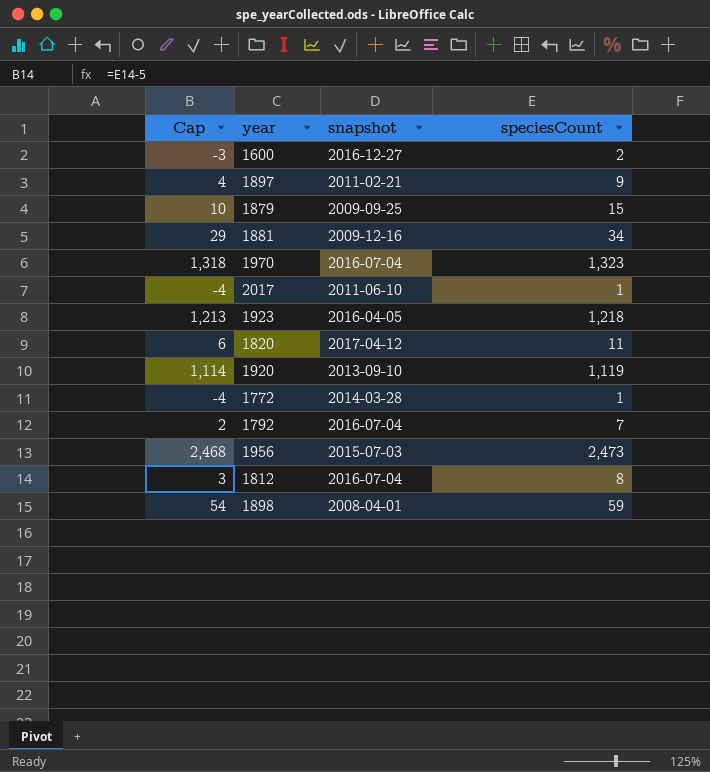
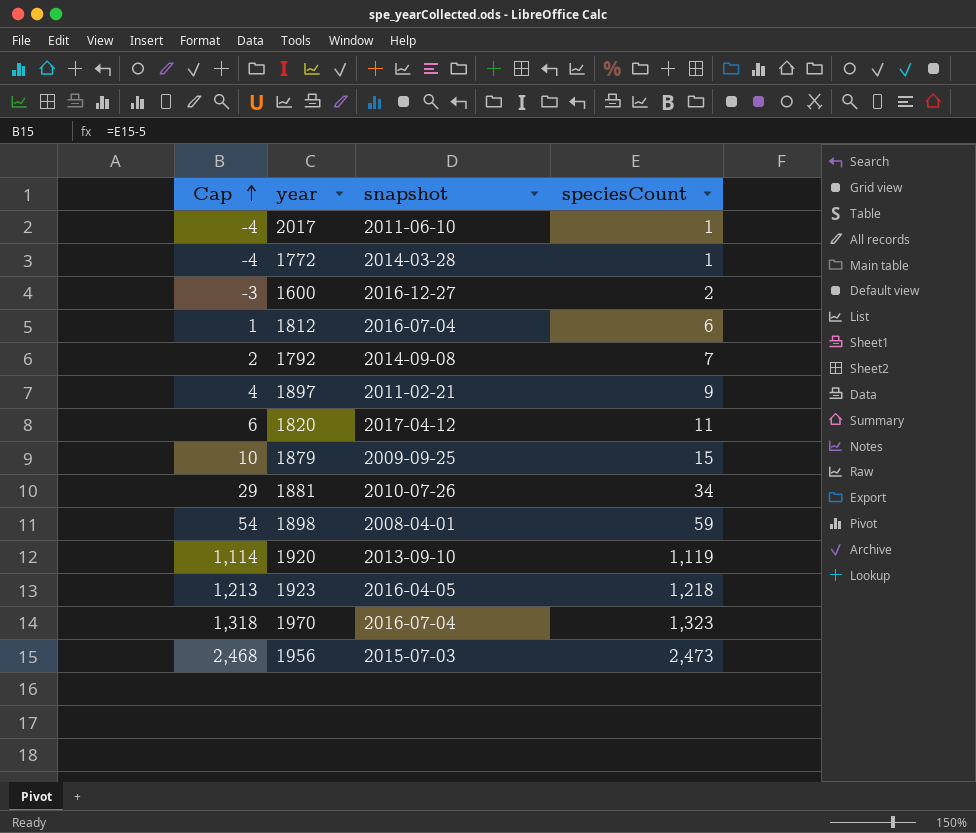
row order: none -> Cap ascending
1812 | Cap: 3 -> 1
1812 | speciesCount: 8 -> 6
1792 | snapshot: 2016-07-04 -> 2014-09-08
1881 | snapshot: 2009-12-16 -> 2010-07-26

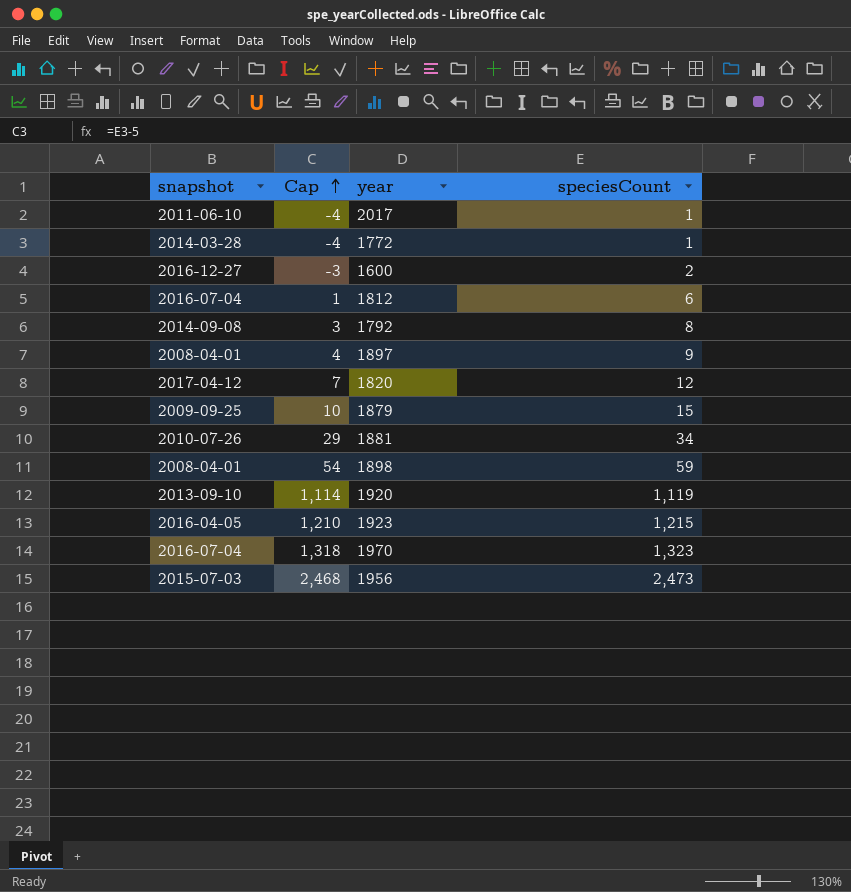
column snapshot | position: 3 -> 1
1792 | Cap: 2 -> 3
1792 | speciesCount: 7 -> 8
1897 | snapshot: 2011-02-21 -> 2008-04-01
1820 | Cap: 6 -> 7
1820 | speciesCount: 11 -> 12
1923 | Cap: 1,213 -> 1,210
1923 | speciesCount: 1,218 -> 1,215

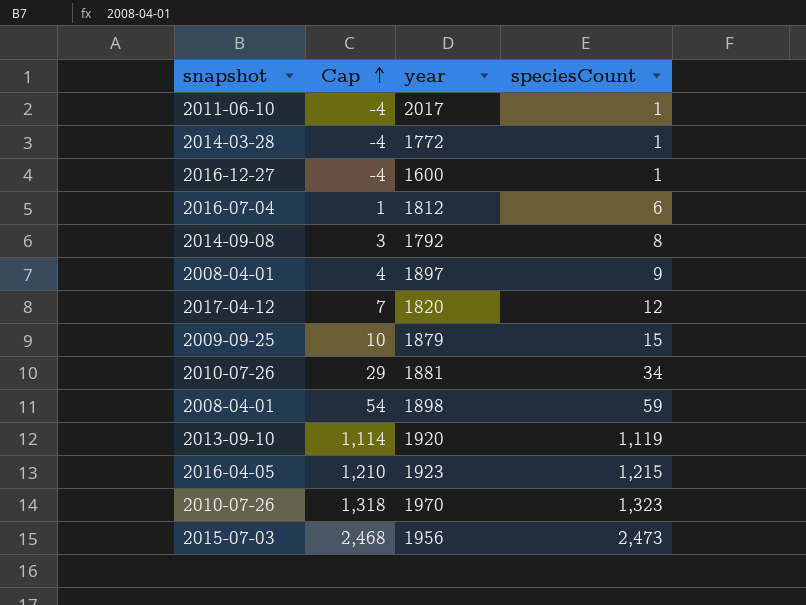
1600 | Cap: -3 -> -4
1600 | speciesCount: 2 -> 1
1970 | snapshot: 2016-07-04 -> 2010-07-26

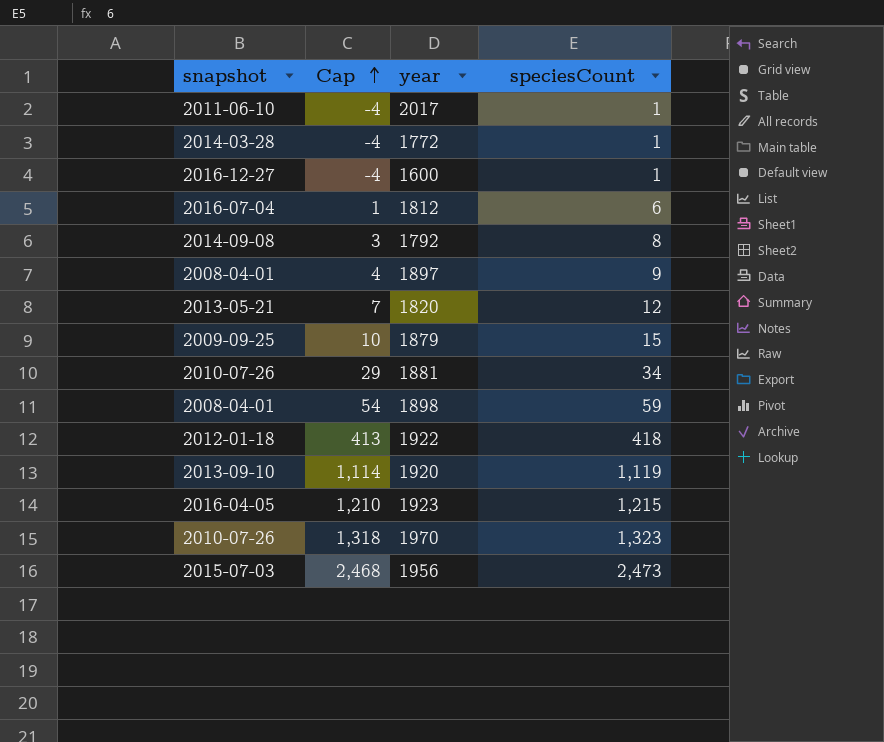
1820 | snapshot: 2017-04-12 -> 2013-05-21
row 1922: none -> 2012-01-18 | 413 | 418

